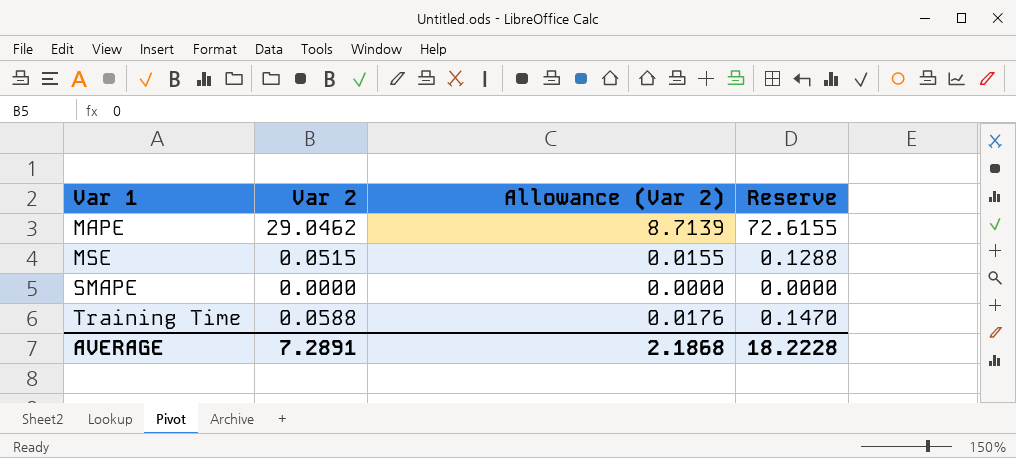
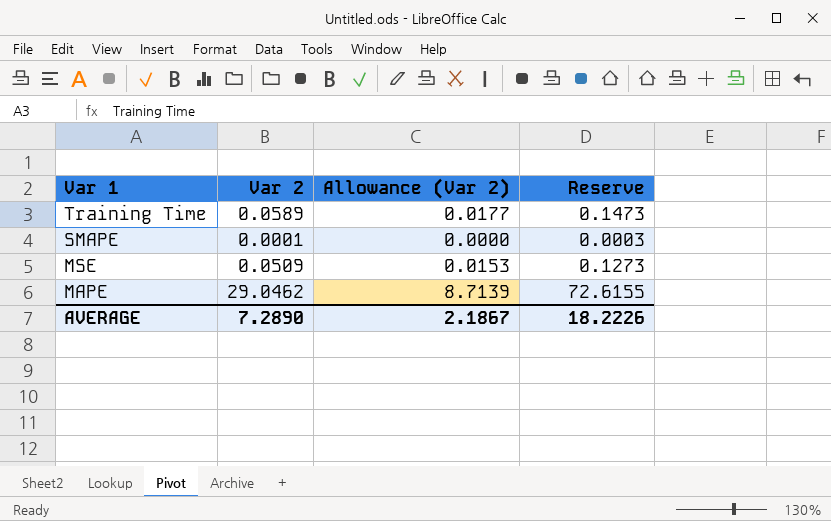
row order: Var 1 ascending -> Var 1 descending
Training Time | Var 2: 0.0588 -> 0.0589
Training Time | Allowance (Var 2): 0.0176 -> 0.0177
Training Time | Reserve: 0.1470 -> 0.1473
SMAPE | Var 2: 0.0000 -> 0.0001
SMAPE | Reserve: 0.0000 -> 0.0003
MSE | Var 2: 0.0515 -> 0.0509
MSE | Allowance (Var 2): 0.0155 -> 0.0153
MSE | Reserve: 0.1288 -> 0.1273
AVERAGE | Var 2: 7.2891 -> 7.2890
AVERAGE | Allowance (Var 2): 2.1868 -> 2.1867
AVERAGE | Reserve: 18.2228 -> 18.2226

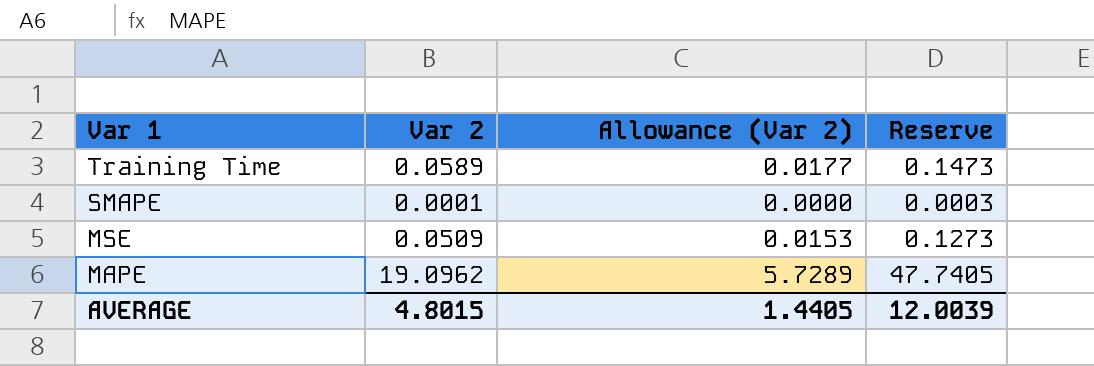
MAPE | Var 2: 29.0462 -> 19.0962
MAPE | Allowance (Var 2): 8.7139 -> 5.7289
MAPE | Reserve: 72.6155 -> 47.7405
AVERAGE | Var 2: 7.2890 -> 4.8015
AVERAGE | Allowance (Var 2): 2.1867 -> 1.4405
AVERAGE | Reserve: 18.2226 -> 12.0039

